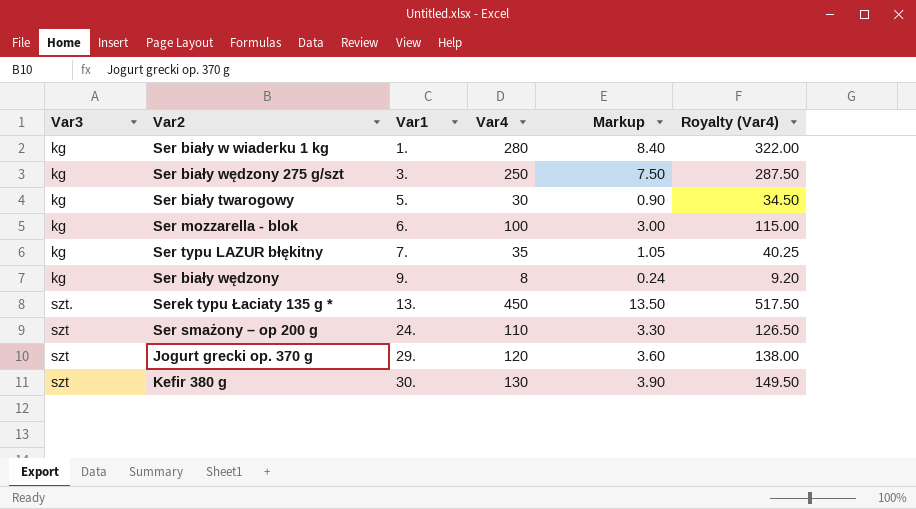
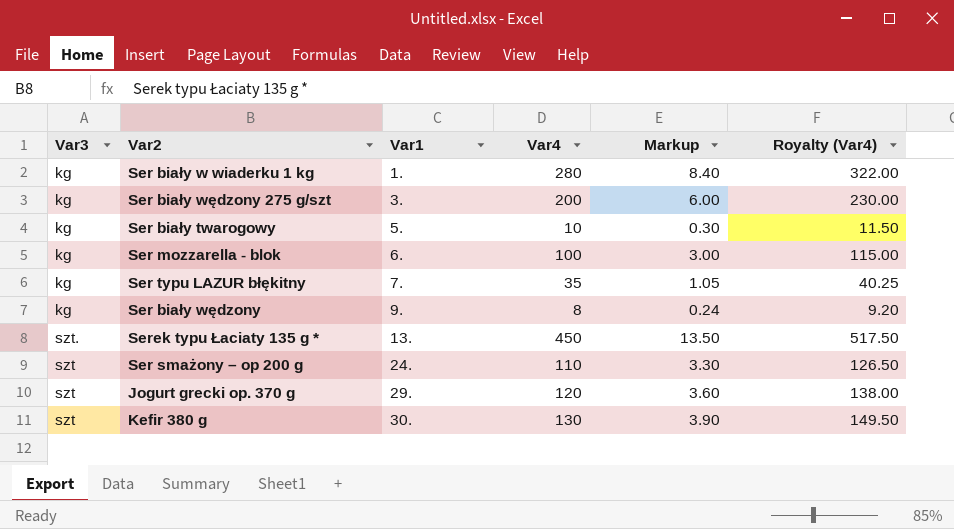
Ser biały wędzony 275 g/szt | Var4: 250 -> 200
Ser biały wędzony 275 g/szt | Markup: 7.50 -> 6.00
Ser biały wędzony 275 g/szt | Royalty (Var4): 287.50 -> 230.00
Ser biały twarogowy | Var4: 30 -> 10
Ser biały twarogowy | Markup: 0.90 -> 0.30
Ser biały twarogowy | Royalty (Var4): 34.50 -> 11.50

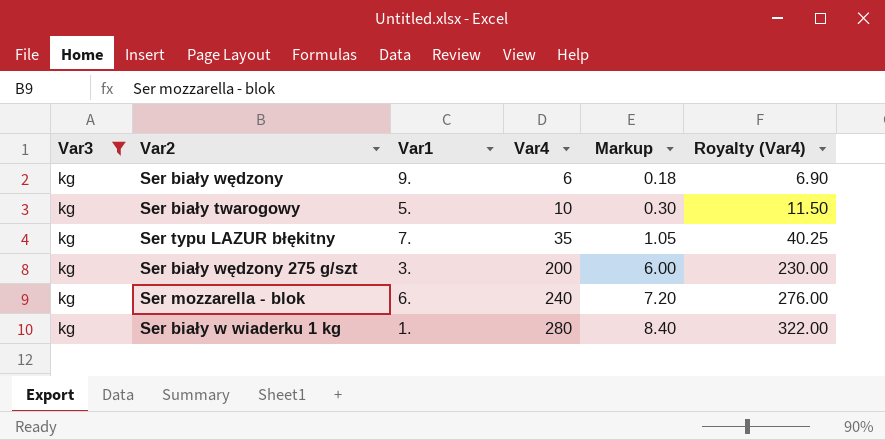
filter: none -> Var3 = kg
row order: Var1 ascending -> Var4 ascending
Ser biały wędzony | Var4: 8 -> 6
Ser biały wędzony | Markup: 0.24 -> 0.18
Ser biały wędzony | Royalty (Var4): 9.20 -> 6.90
Ser mozzarella - blok | Var4: 100 -> 240
Ser mozzarella - blok | Markup: 3.00 -> 7.20
Ser mozzarella - blok | Royalty (Var4): 115.00 -> 276.00

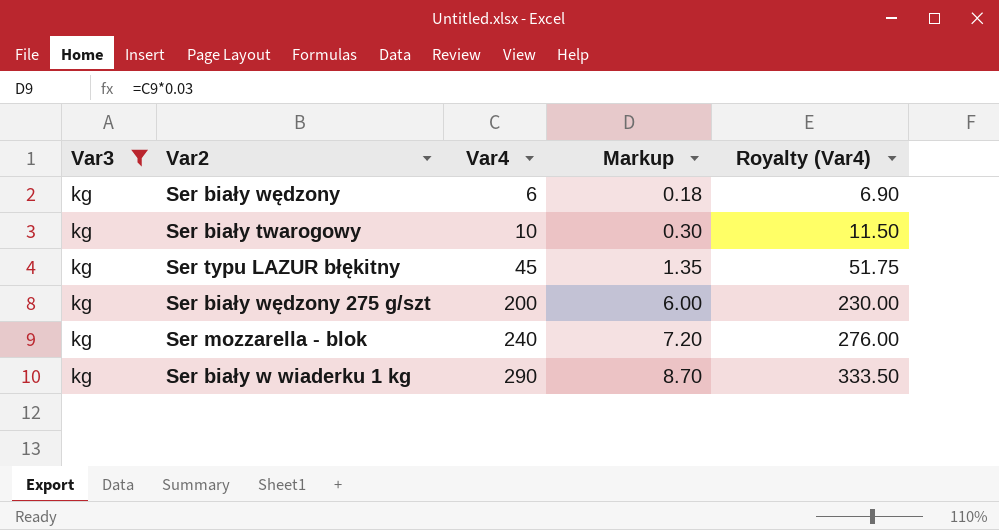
column Var1 | position: 3 -> none
Ser typu LAZUR błękitny | Var4: 35 -> 45
Ser typu LAZUR błękitny | Markup: 1.05 -> 1.35
Ser typu LAZUR błękitny | Royalty (Var4): 40.25 -> 51.75
Ser biały w wiaderku 1 kg | Var4: 280 -> 290
Ser biały w wiaderku 1 kg | Markup: 8.40 -> 8.70
Ser biały w wiaderku 1 kg | Royalty (Var4): 322.00 -> 333.50

